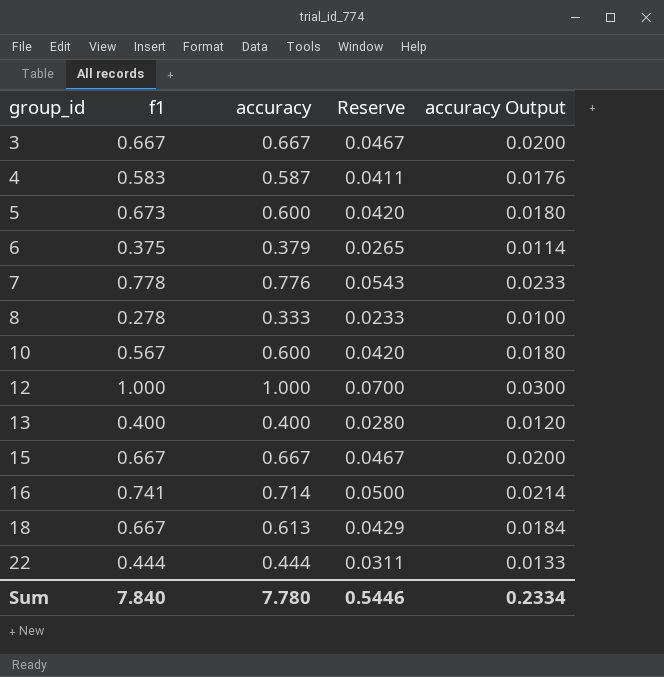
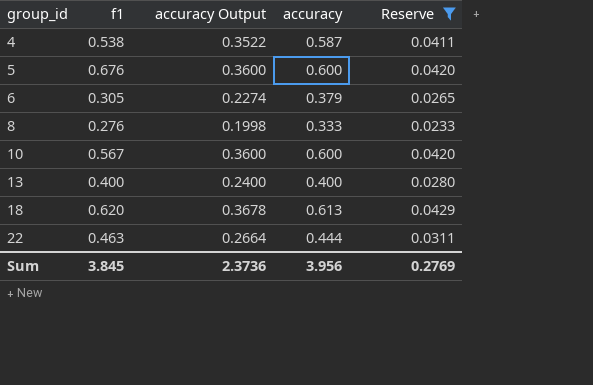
filter: none -> Reserve <= 0.0429
column accuracy Output | formula: [accuracy] * 0.03 -> [accuracy] * 0.6
column accuracy Output | position: 5 -> 3
4 | f1: 0.583 -> 0.538
5 | f1: 0.673 -> 0.676
6 | f1: 0.375 -> 0.305
8 | f1: 0.278 -> 0.276
18 | f1: 0.667 -> 0.620
22 | f1: 0.444 -> 0.463
Sum | f1: 7.840 -> 3.845
Sum | accuracy Output: 0.2334 -> 2.3736
Sum | accuracy: 7.780 -> 3.956
Sum | Reserve: 0.5446 -> 0.2769

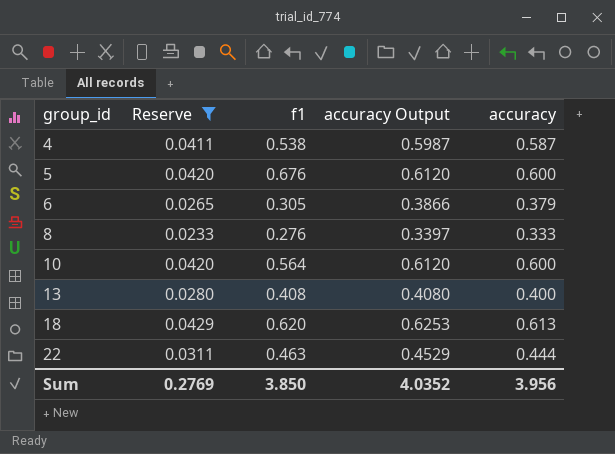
column Reserve | position: 5 -> 2
column accuracy Output | formula: [accuracy] * 0.6 -> [accuracy] * 1.02
10 | f1: 0.567 -> 0.564
13 | f1: 0.400 -> 0.408
Sum | f1: 3.845 -> 3.850
Sum | accuracy Output: 2.3736 -> 4.0352

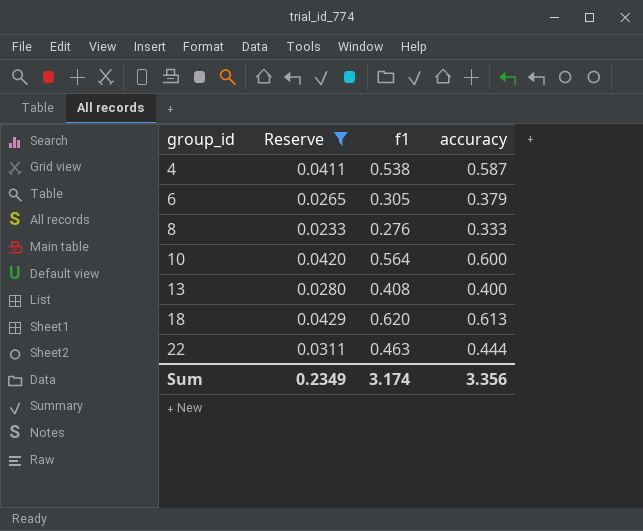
column accuracy Output | formula: [accuracy] * 1.02 -> none
row 5: 0.0420 | 0.676 | 0.6120 | 0.600 -> none
Sum | Reserve: 0.2769 -> 0.2349
Sum | f1: 3.850 -> 3.174
Sum | accuracy: 3.956 -> 3.356

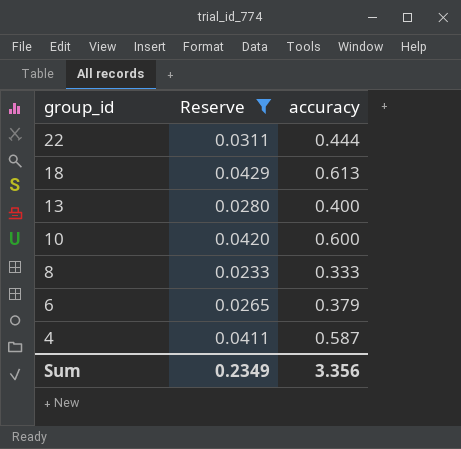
row order: group_id ascending -> group_id descending
column f1 | position: 3 -> none

